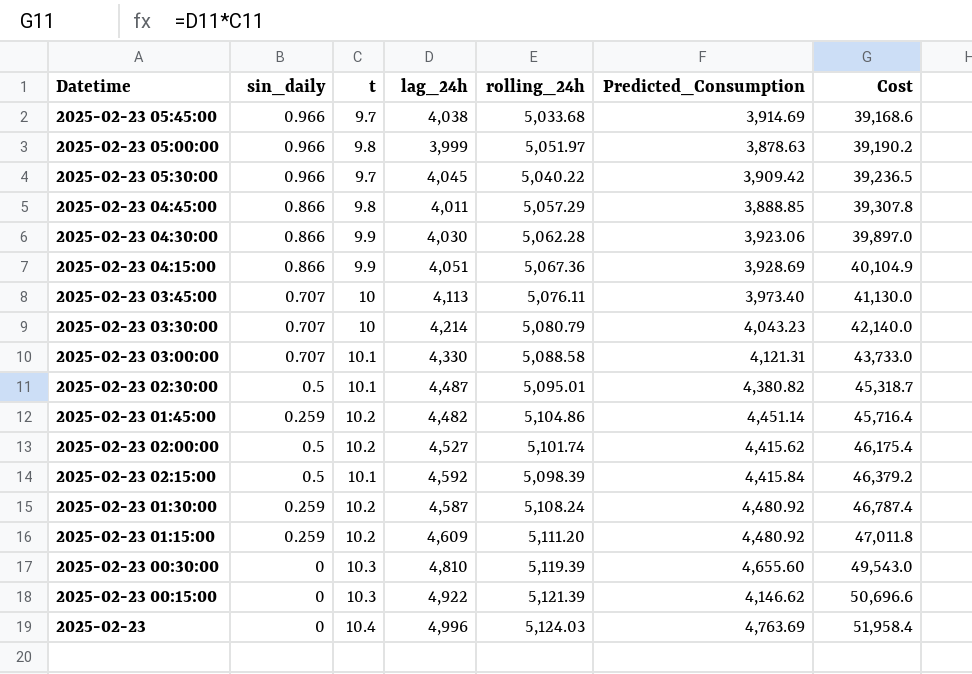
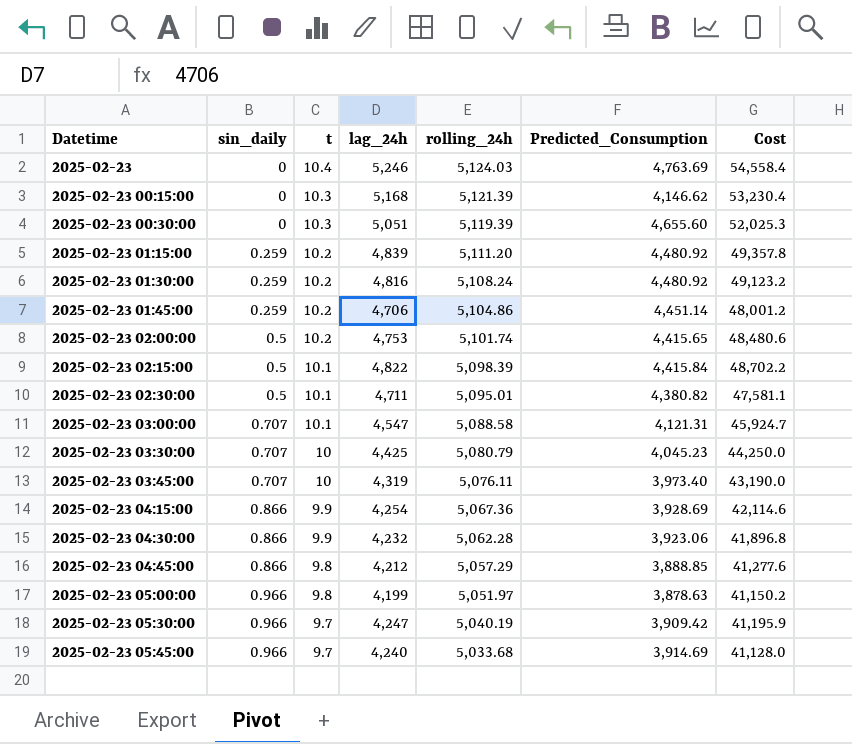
row order: Cost ascending -> Datetime ascending
2025-02-23 | lag_24h: 4,996 -> 5,246
2025-02-23 | Cost: 51,958.4 -> 54,558.4
2025-02-23 00:15:00 | lag_24h: 4,922 -> 5,168
2025-02-23 00:15:00 | Cost: 50,696.6 -> 53,230.4
2025-02-23 00:30:00 | lag_24h: 4,810 -> 5,051
2025-02-23 00:30:00 | Cost: 49,543.0 -> 52,025.3
2025-02-23 01:15:00 | lag_24h: 4,609 -> 4,839
2025-02-23 01:15:00 | Cost: 47,011.8 -> 49,357.8
2025-02-23 01:30:00 | lag_24h: 4,587 -> 4,816
2025-02-23 01:30:00 | Cost: 46,787.4 -> 49,123.2
2025-02-23 01:45:00 | lag_24h: 4,482 -> 4,706
2025-02-23 01:45:00 | Cost: 45,716.4 -> 48,001.2
2025-02-23 02:00:00 | lag_24h: 4,527 -> 4,753
2025-02-23 02:00:00 | Predicted_Consumption: 4,415.62 -> 4,415.65
2025-02-23 02:00:00 | Cost: 46,175.4 -> 48,480.6
2025-02-23 02:15:00 | lag_24h: 4,592 -> 4,822
2025-02-23 02:15:00 | Cost: 46,379.2 -> 48,702.2
2025-02-23 02:30:00 | lag_24h: 4,487 -> 4,711
2025-02-23 02:30:00 | Cost: 45,318.7 -> 47,581.1
2025-02-23 03:00:00 | lag_24h: 4,330 -> 4,547
2025-02-23 03:00:00 | Cost: 43,733.0 -> 45,924.7
2025-02-23 03:30:00 | lag_24h: 4,214 -> 4,425
2025-02-23 03:30:00 | Predicted_Consumption: 4,043.23 -> 4,045.23
2025-02-23 03:30:00 | Cost: 42,140.0 -> 44,250.0
2025-02-23 03:45:00 | lag_24h: 4,113 -> 4,319
2025-02-23 03:45:00 | Cost: 41,130.0 -> 43,190.0
2025-02-23 04:15:00 | lag_24h: 4,051 -> 4,254
2025-02-23 04:15:00 | Cost: 40,104.9 -> 42,114.6
2025-02-23 04:30:00 | lag_24h: 4,030 -> 4,232
2025-02-23 04:30:00 | Cost: 39,897.0 -> 41,896.8
2025-02-23 04:45:00 | lag_24h: 4,011 -> 4,212
2025-02-23 04:45:00 | Cost: 39,307.8 -> 41,277.6
2025-02-23 05:00:00 | lag_24h: 3,999 -> 4,199
2025-02-23 05:00:00 | Cost: 39,190.2 -> 41,150.2
2025-02-23 05:30:00 | lag_24h: 4,045 -> 4,247
2025-02-23 05:30:00 | rolling_24h: 5,040.22 -> 5,040.19
2025-02-23 05:30:00 | Cost: 39,236.5 -> 41,195.9
2025-02-23 05:45:00 | lag_24h: 4,038 -> 4,240
2025-02-23 05:45:00 | Cost: 39,168.6 -> 41,128.0

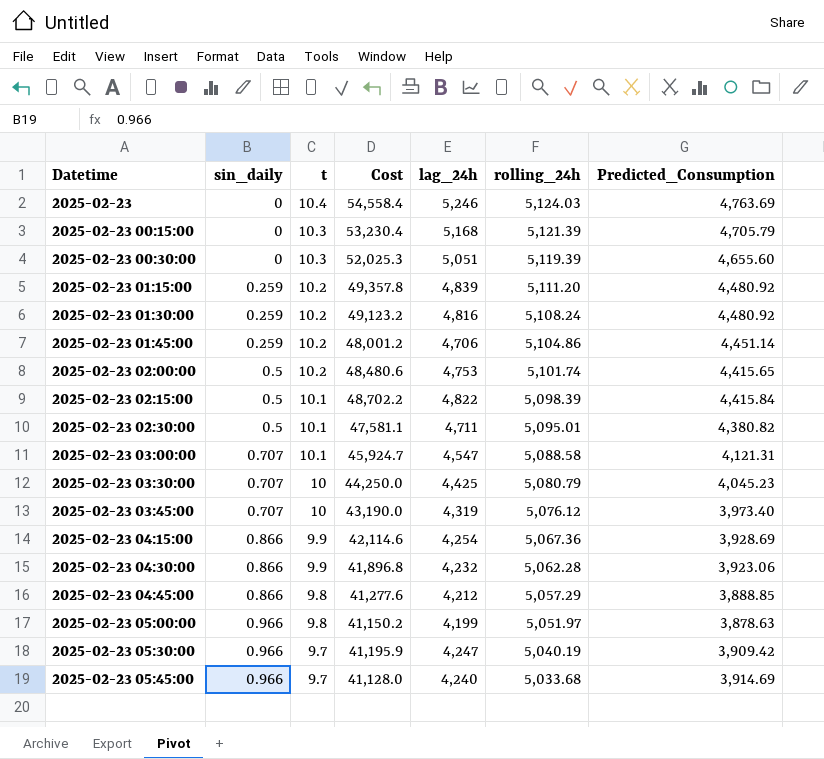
column Cost | position: 7 -> 4
2025-02-23 00:15:00 | Predicted_Consumption: 4,146.62 -> 4,705.79
2025-02-23 03:45:00 | rolling_24h: 5,076.11 -> 5,076.12

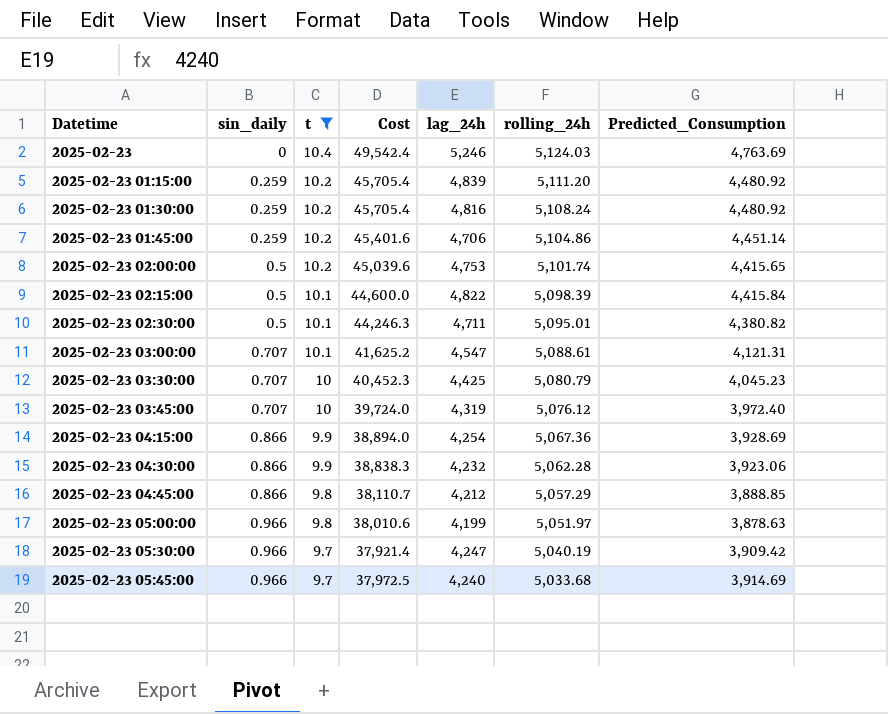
filter: none -> t != 10.3
column Cost | formula: [t] * [lag_24h] -> [t] * [Predicted_Consumption]
2025-02-23 03:00:00 | rolling_24h: 5,088.58 -> 5,088.61
2025-02-23 03:45:00 | Predicted_Consumption: 3,973.40 -> 3,972.40

